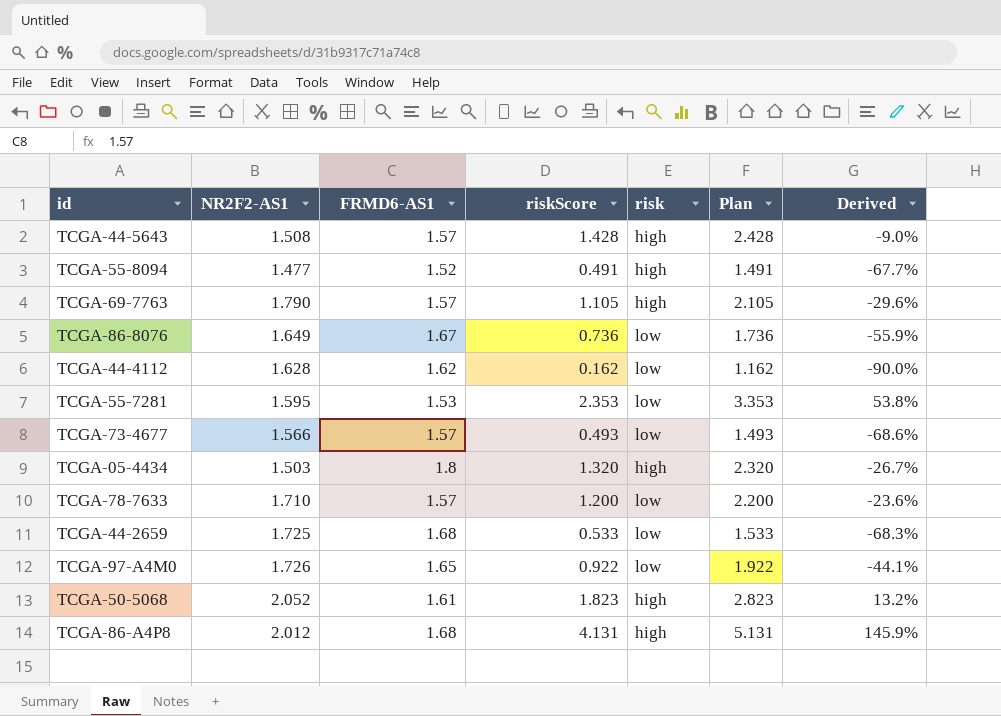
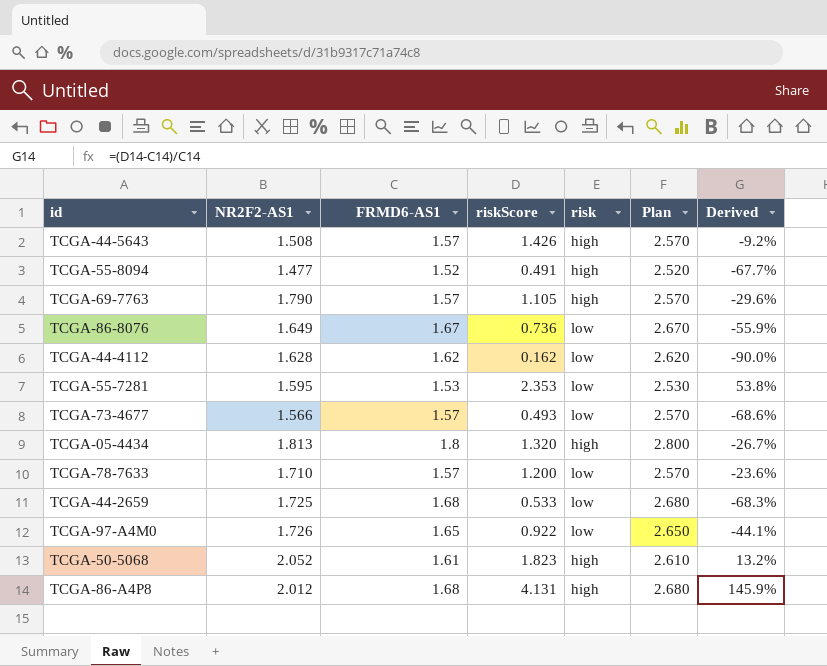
column Plan | formula: [riskScore] + 1 -> [FRMD6-AS1] + 1
TCGA-44-5643 | riskScore: 1.428 -> 1.426
TCGA-44-5643 | Derived: -9.0% -> -9.2%
TCGA-05-4434 | NR2F2-AS1: 1.503 -> 1.813

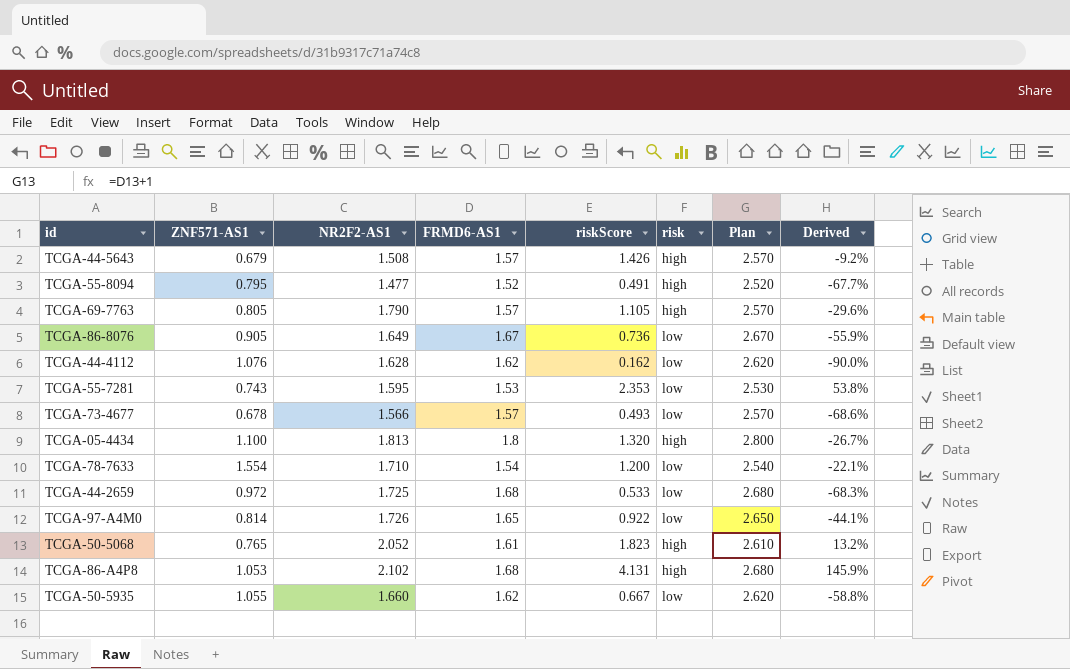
column ZNF571-AS1 | position: none -> 2
TCGA-78-7633 | FRMD6-AS1: 1.57 -> 1.54
TCGA-78-7633 | Plan: 2.570 -> 2.540
TCGA-78-7633 | Derived: -23.6% -> -22.1%
TCGA-86-A4P8 | NR2F2-AS1: 2.012 -> 2.102
row TCGA-50-5935: none -> 1.055 | 1.660 | 1.62 | 0.667 | low | 2.620 | -58.8%

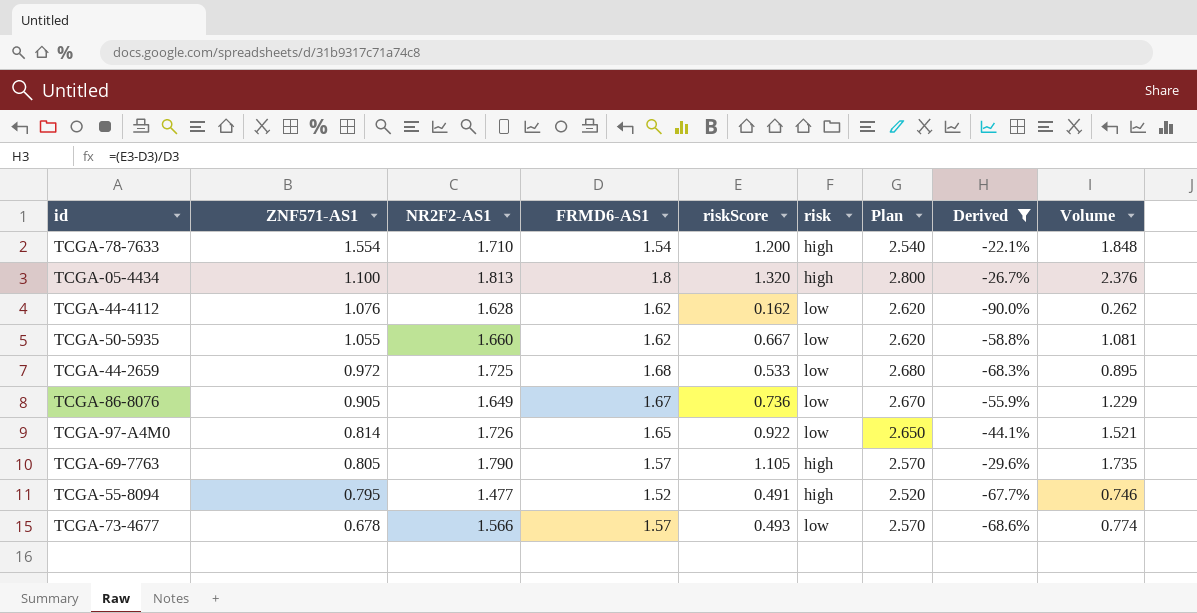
filter: none -> Derived <= -22.1%
row order: none -> ZNF571-AS1 descending
column Volume | formula: none -> [FRMD6-AS1] * [riskScore]
TCGA-78-7633 | risk: low -> high

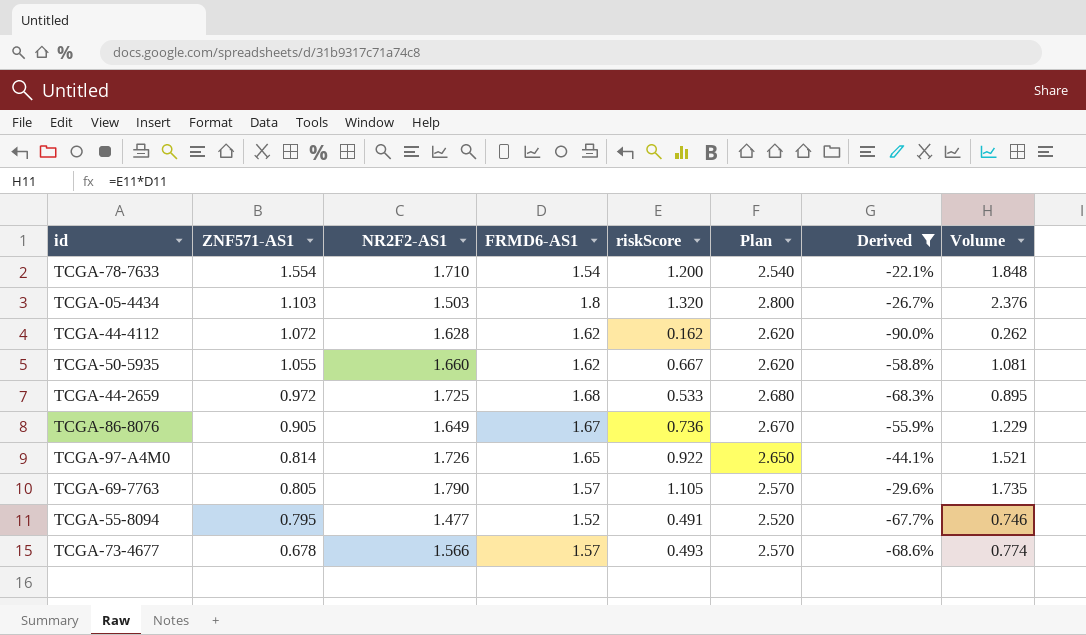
column risk | position: 6 -> none
TCGA-05-4434 | ZNF571-AS1: 1.100 -> 1.103
TCGA-05-4434 | NR2F2-AS1: 1.813 -> 1.503
TCGA-44-4112 | ZNF571-AS1: 1.076 -> 1.072

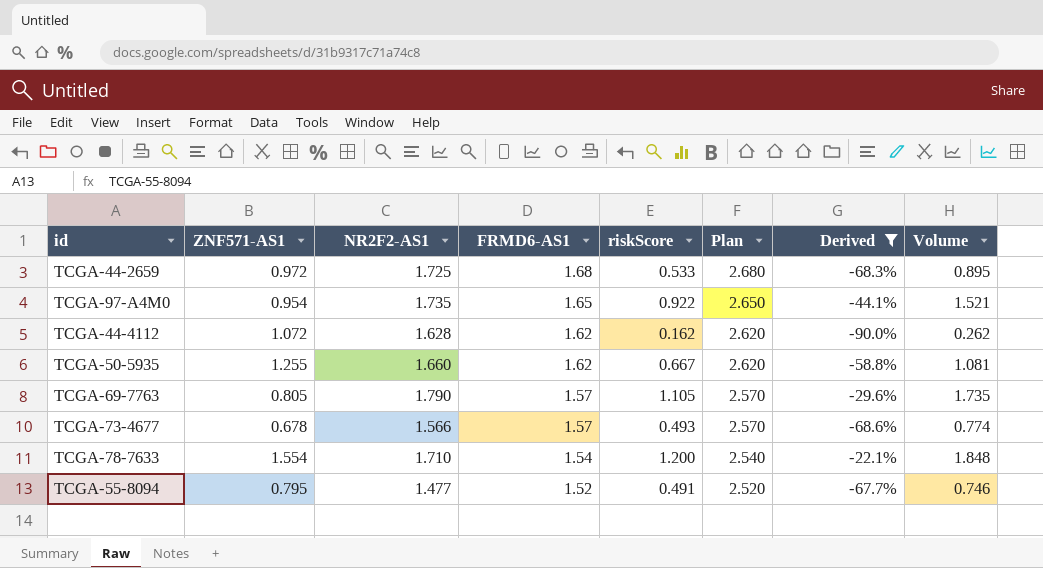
row order: ZNF571-AS1 descending -> FRMD6-AS1 descending
row TCGA-05-4434: 1.103 | 1.503 | 1.8 | 1.320 | 2.800 | -26.7% | 2.376 -> none
row TCGA-86-8076: 0.905 | 1.649 | 1.67 | 0.736 | 2.670 | -55.9% | 1.229 -> none
TCGA-97-A4M0 | ZNF571-AS1: 0.814 -> 0.954
TCGA-97-A4M0 | NR2F2-AS1: 1.726 -> 1.735
TCGA-50-5935 | ZNF571-AS1: 1.055 -> 1.255

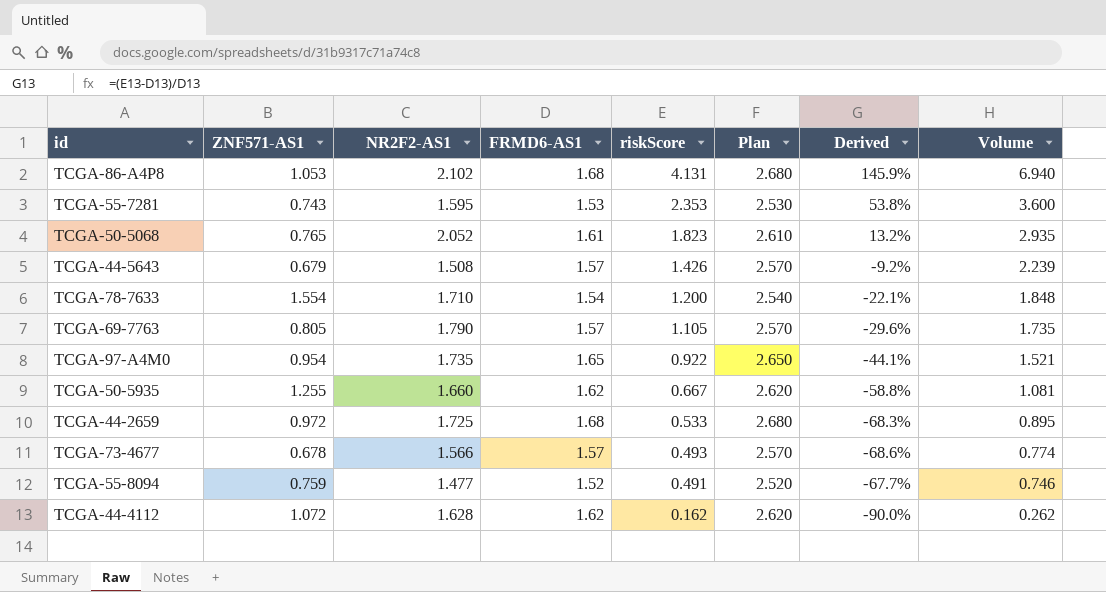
filter: Derived <= -22.1% -> none
row order: FRMD6-AS1 descending -> riskScore descending
TCGA-55-8094 | ZNF571-AS1: 0.795 -> 0.759

